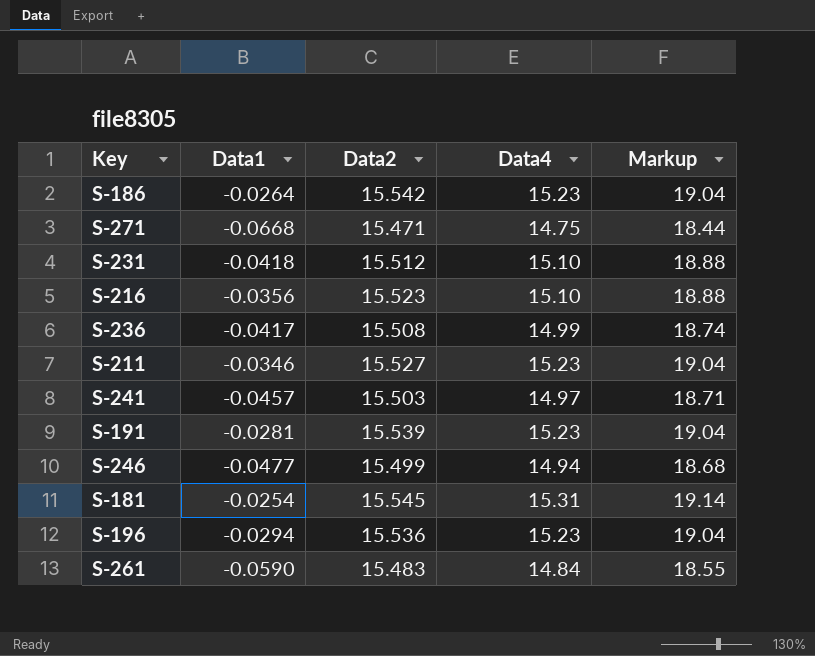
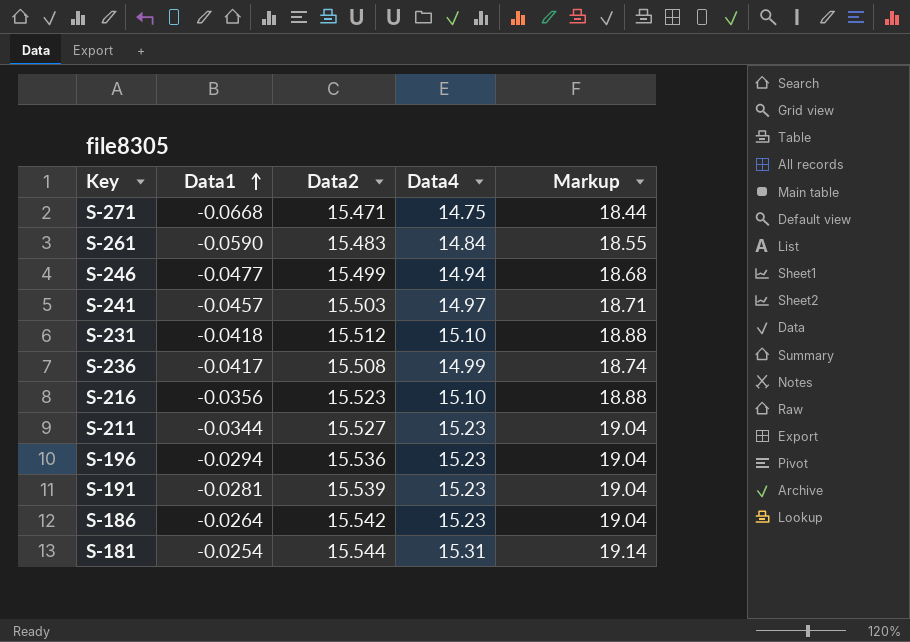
row order: none -> Data1 ascending
S-211 | Data1: -0.0346 -> -0.0344
S-181 | Data2: 15.545 -> 15.544

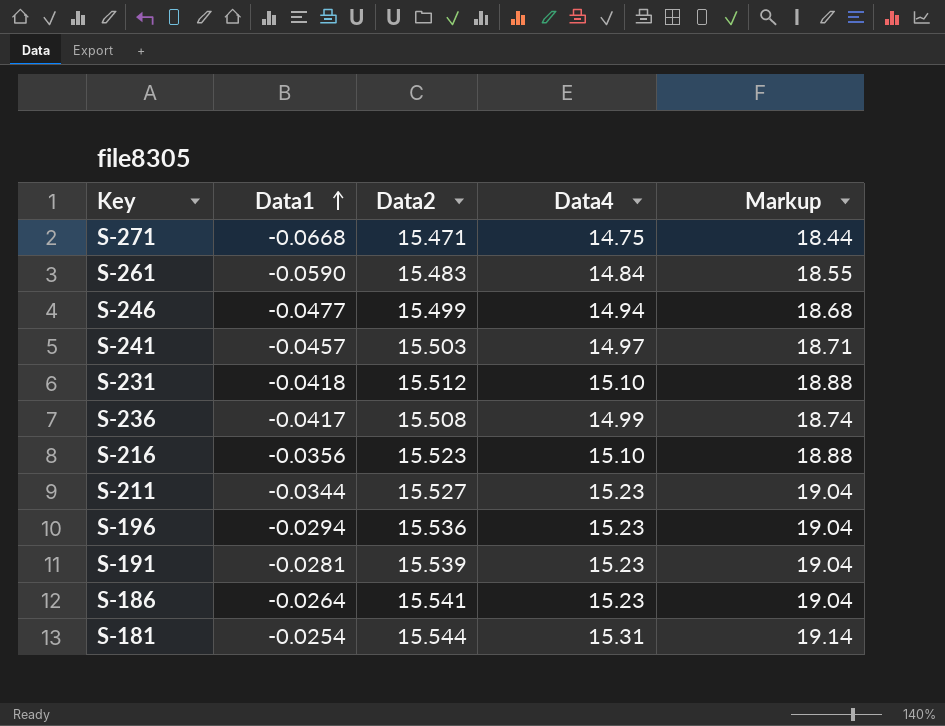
S-186 | Data2: 15.542 -> 15.541

